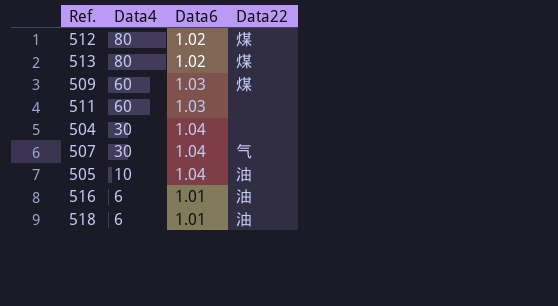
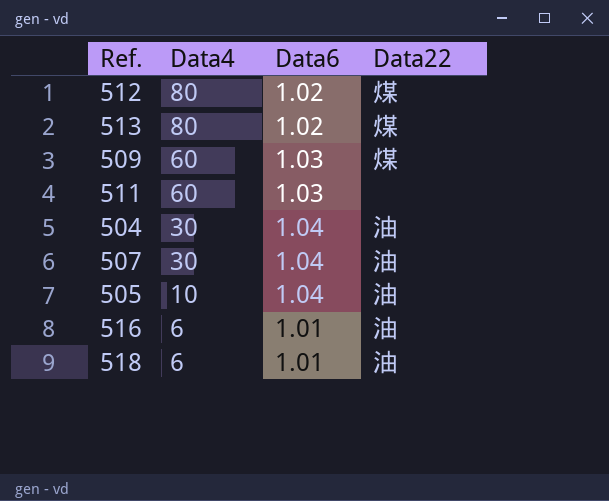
504 | Data22: none -> 油
507 | Data22: 气 -> 油

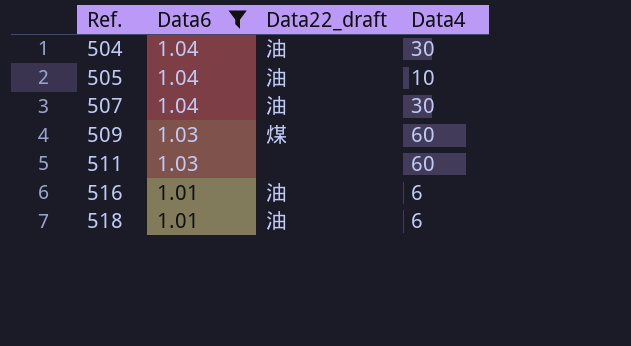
filter: none -> Data6 != 1.02
row order: Data4 descending -> Ref. ascending
column name: Data22 -> Data22_draft
column Data4 | position: 2 -> 4

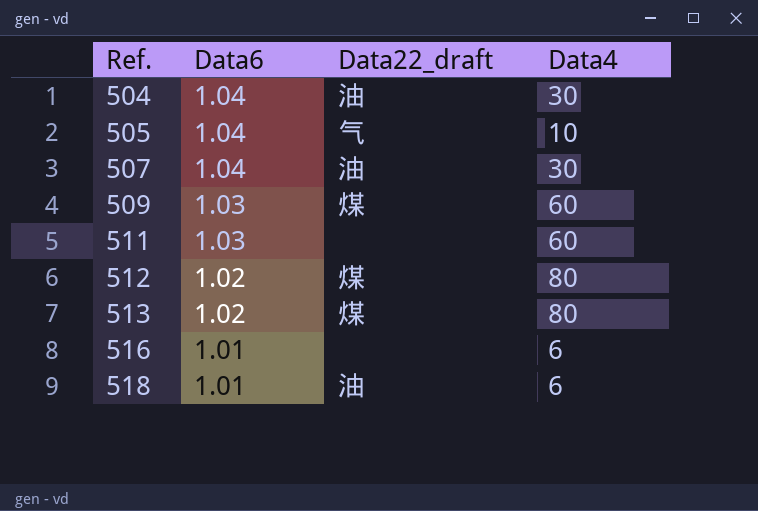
filter: Data6 != 1.02 -> none
505 | Data22_draft: 油 -> 气
516 | Data22_draft: 油 -> none

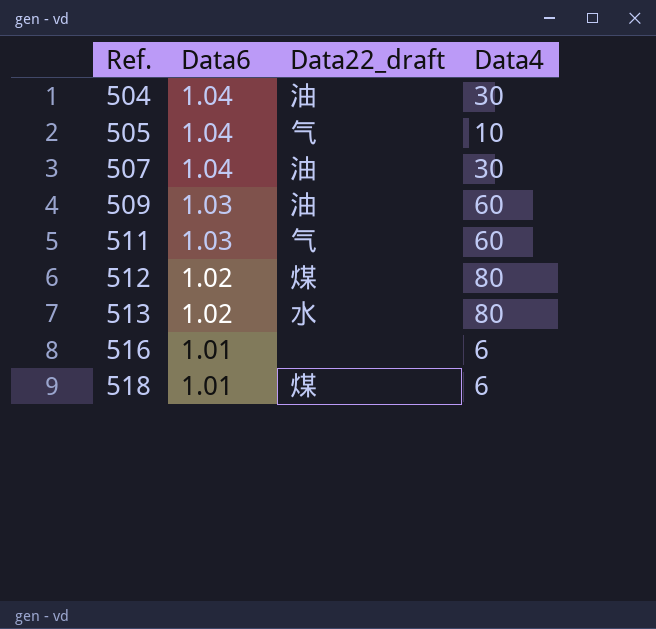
509 | Data22_draft: 煤 -> 油
511 | Data22_draft: none -> 气
513 | Data22_draft: 煤 -> 水
518 | Data22_draft: 油 -> 煤

